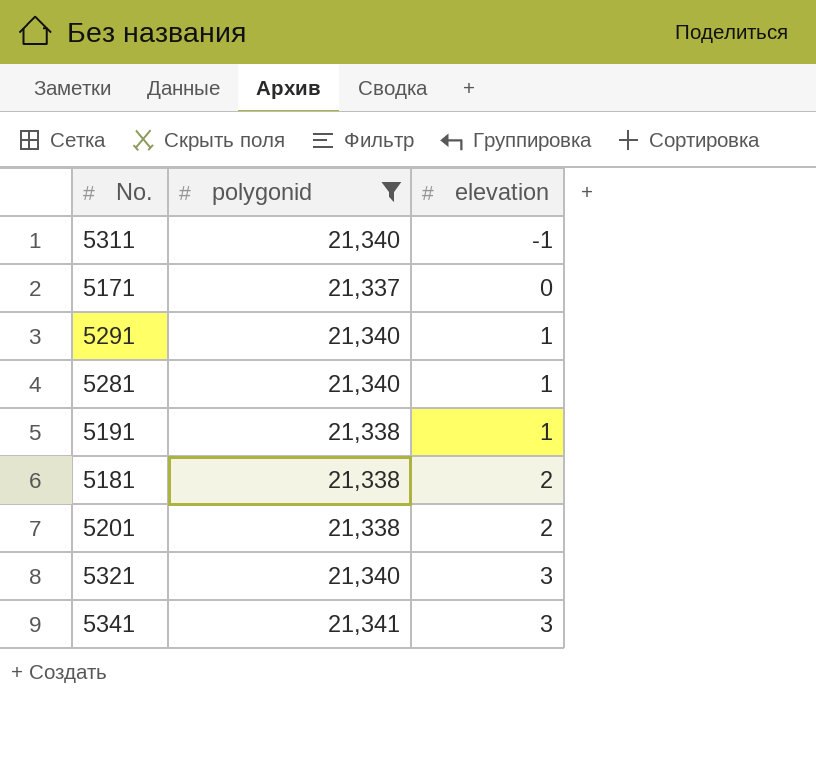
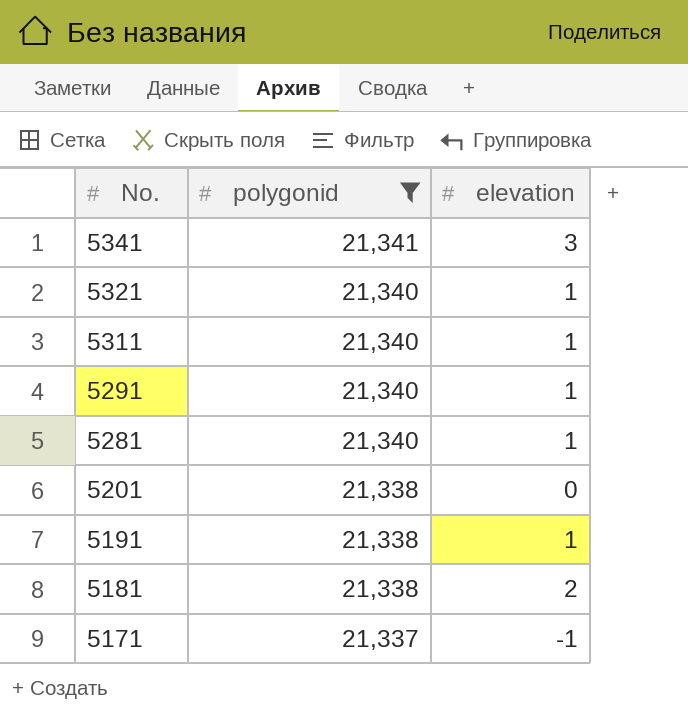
row order: elevation ascending -> No. descending
5321 | elevation: 3 -> 1
5311 | elevation: -1 -> 1
5201 | elevation: 2 -> 0
5171 | elevation: 0 -> -1

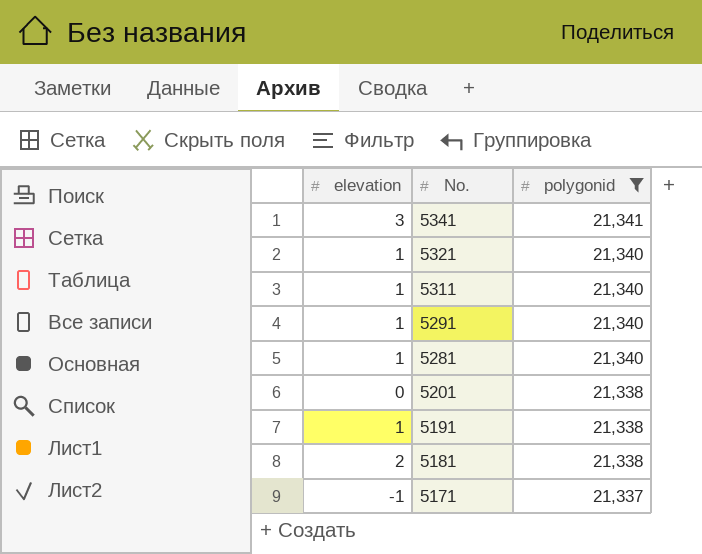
column elevation | position: 3 -> 1

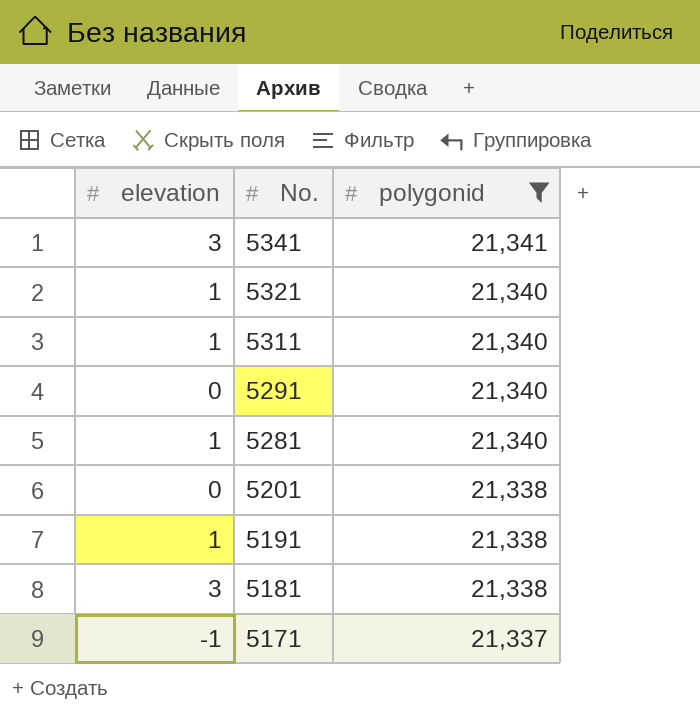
5291 | elevation: 1 -> 0
5181 | elevation: 2 -> 3

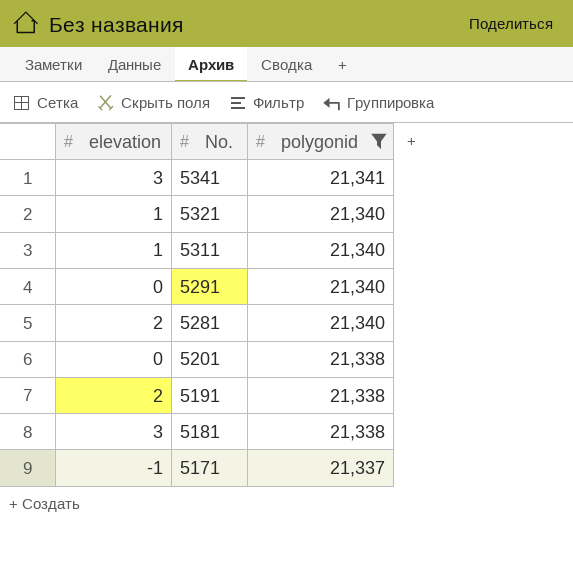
5281 | elevation: 1 -> 2
5191 | elevation: 1 -> 2

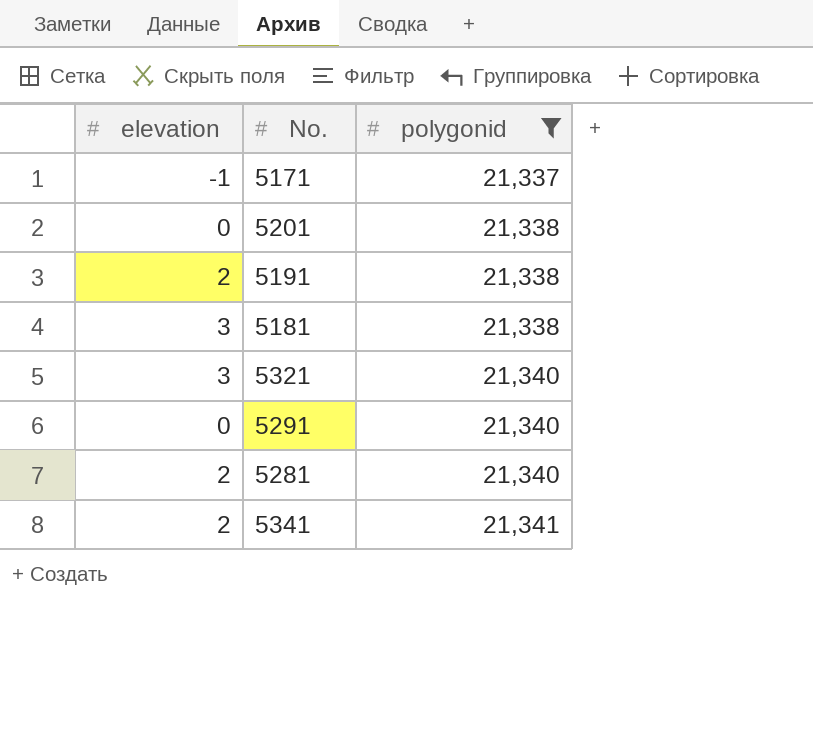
row order: No. descending -> polygonid ascending
row 5311: 1 | 21,340 -> none
5321 | elevation: 1 -> 3
5341 | elevation: 3 -> 2

